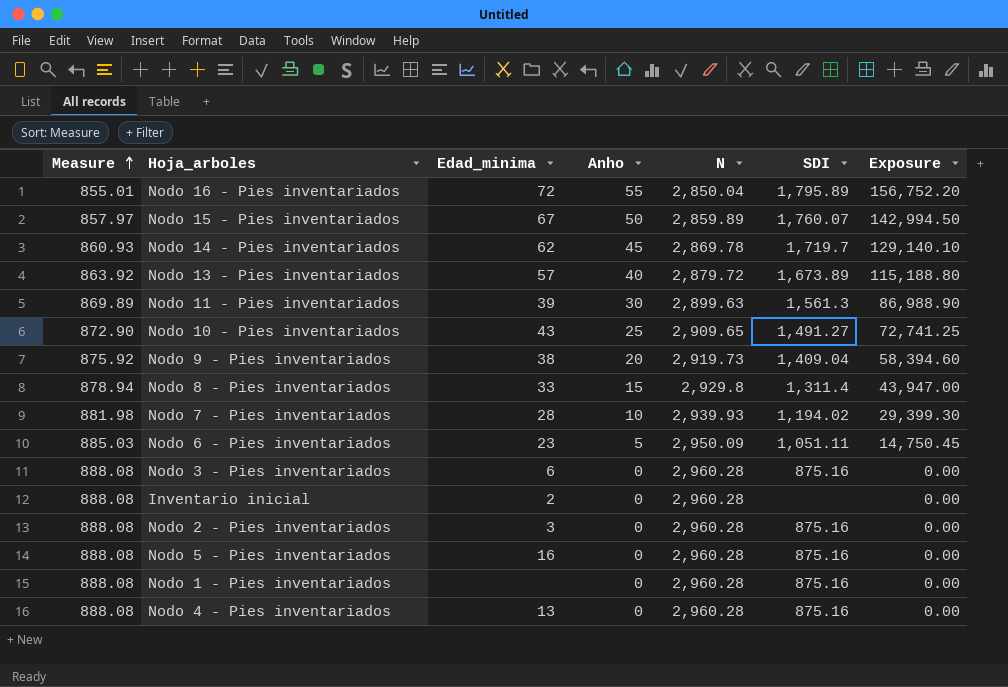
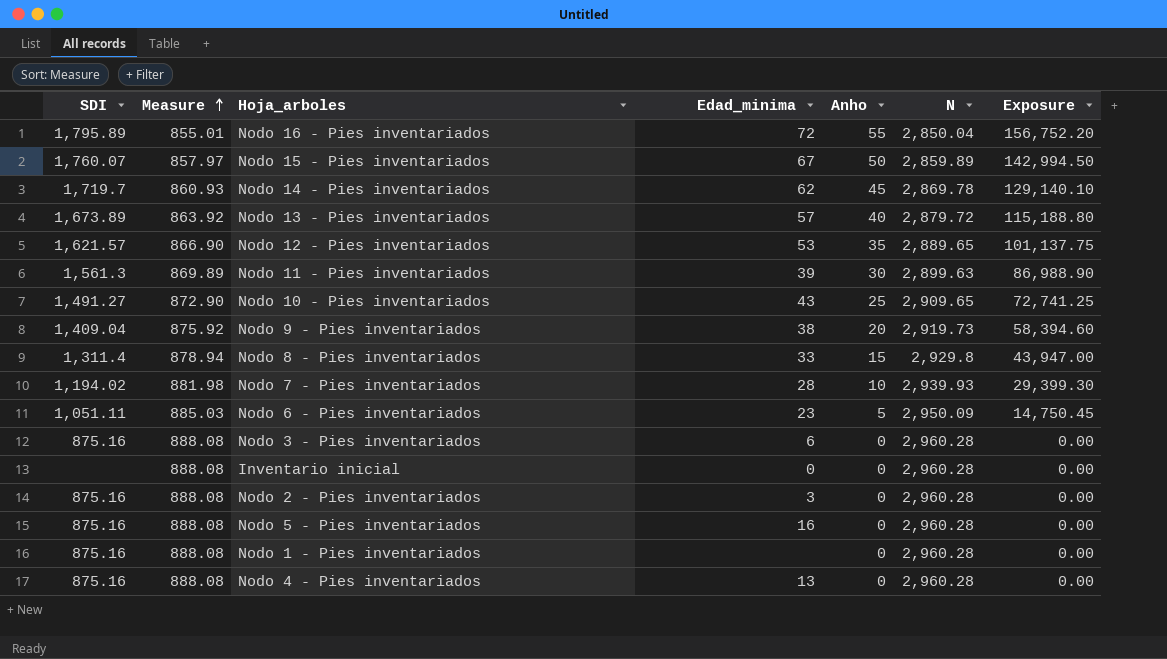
column SDI | position: 6 -> 1
row Nodo 12 - Pies inventariados: none -> 1,621.57 | 866.90 | 53 | 35 | 2,889.65 | 101,137.75
Inventario inicial | Edad_minima: 2 -> 0

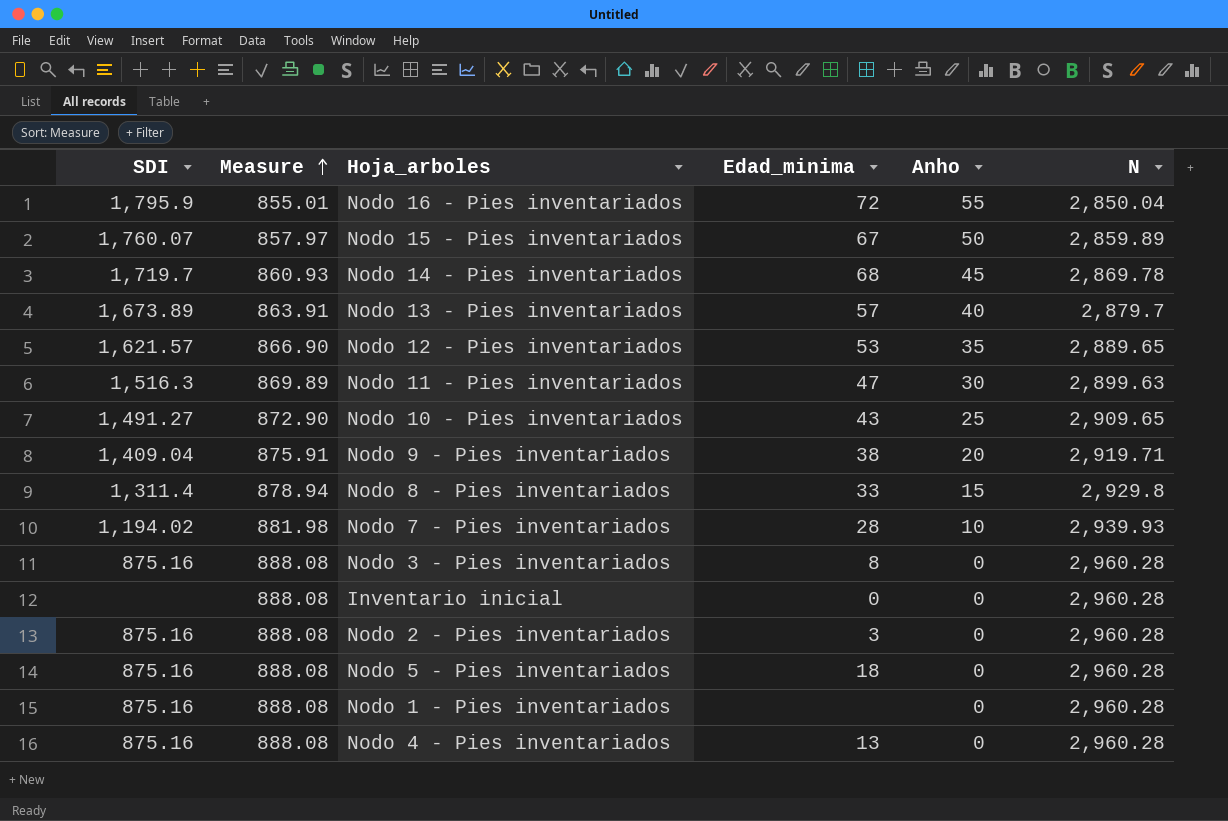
column Exposure | formula: [Anho] * [N] -> none
row Nodo 6 - Pies inventariados: 1,051.11 | 885.03 | 23 | 5 | 2,950.09 | 14,750.45 -> none
Nodo 16 - Pies inventariados | SDI: 1,795.89 -> 1,795.9
Nodo 14 - Pies inventariados | Edad_minima: 62 -> 68
Nodo 13 - Pies inventariados | Measure: 863.92 -> 863.91
Nodo 13 - Pies inventariados | N: 2,879.72 -> 2,879.7
Nodo 11 - Pies inventariados | SDI: 1,561.3 -> 1,516.3
Nodo 11 - Pies inventariados | Edad_minima: 39 -> 47
Nodo 9 - Pies inventariados | Measure: 875.92 -> 875.91
Nodo 9 - Pies inventariados | N: 2,919.73 -> 2,919.71
Nodo 3 - Pies inventariados | Edad_minima: 6 -> 8
Nodo 5 - Pies inventariados | Edad_minima: 16 -> 18

